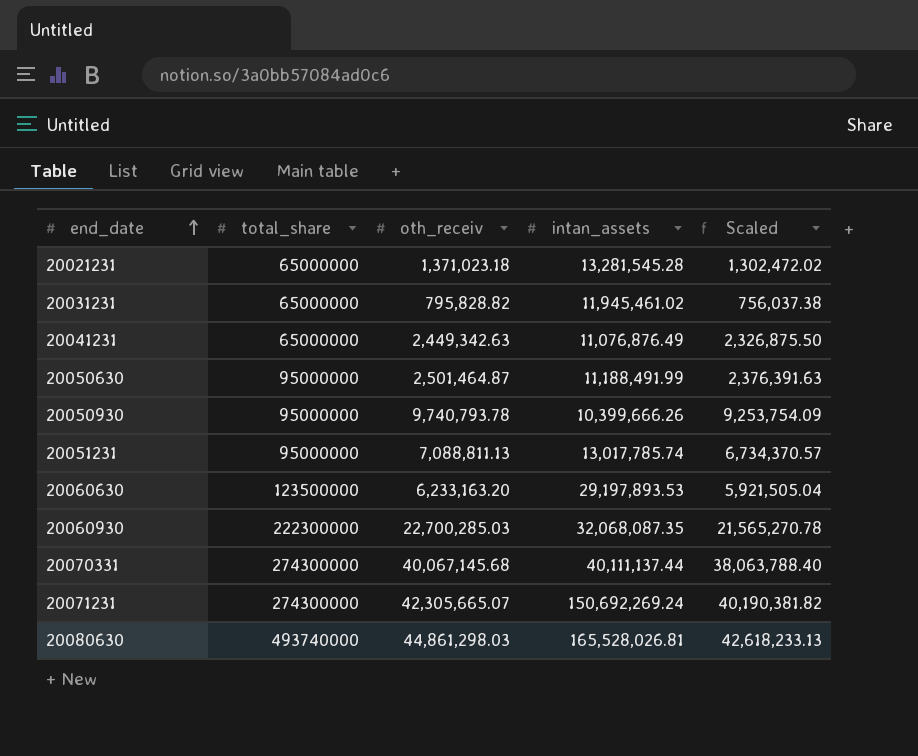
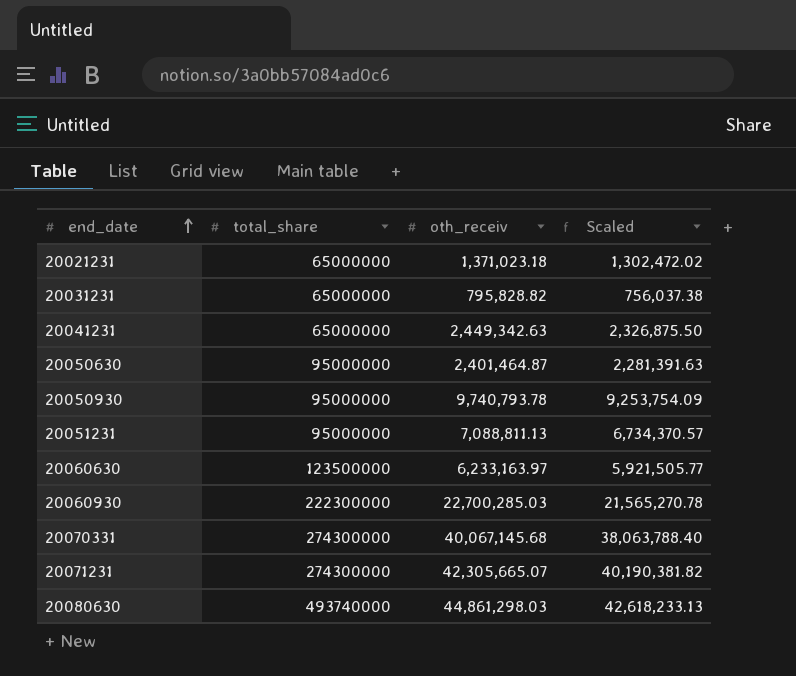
column intan_assets | position: 4 -> none
20050630 | oth_receiv: 2,501,464.87 -> 2,401,464.87
20050630 | Scaled: 2,376,391.63 -> 2,281,391.63
20060630 | oth_receiv: 6,233,163.20 -> 6,233,163.97
20060630 | Scaled: 5,921,505.04 -> 5,921,505.77

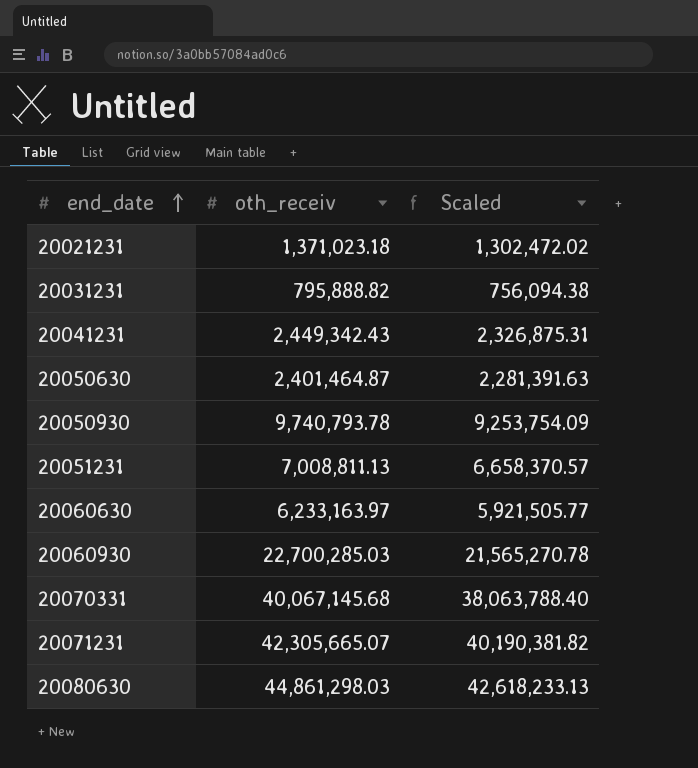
column total_share | position: 2 -> none
20031231 | oth_receiv: 795,828.82 -> 795,888.82
20031231 | Scaled: 756,037.38 -> 756,094.38
20041231 | oth_receiv: 2,449,342.63 -> 2,449,342.43
20041231 | Scaled: 2,326,875.50 -> 2,326,875.31
20051231 | oth_receiv: 7,088,811.13 -> 7,008,811.13
20051231 | Scaled: 6,734,370.57 -> 6,658,370.57

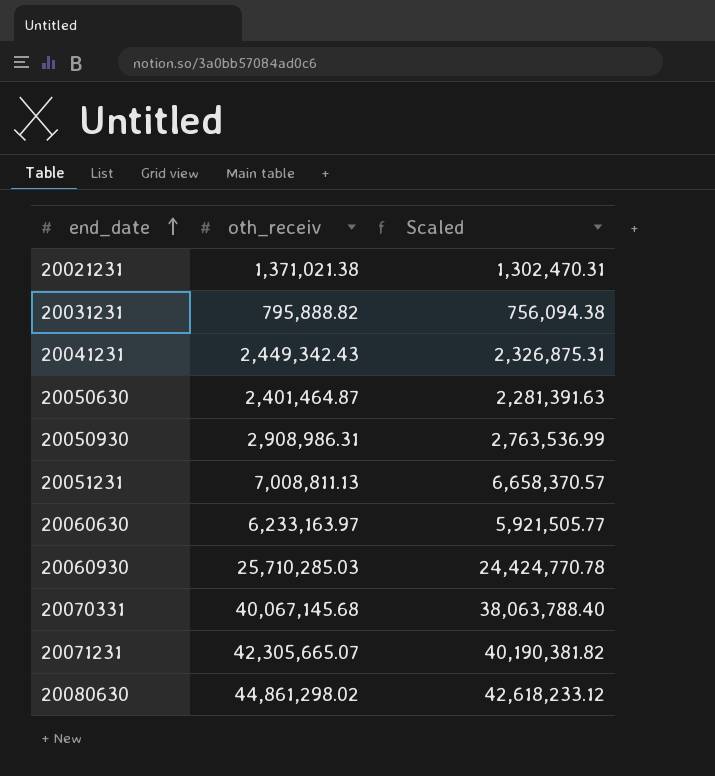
20021231 | oth_receiv: 1,371,023.18 -> 1,371,021.38
20021231 | Scaled: 1,302,472.02 -> 1,302,470.31
20050930 | oth_receiv: 9,740,793.78 -> 2,908,986.31
20050930 | Scaled: 9,253,754.09 -> 2,763,536.99
20060930 | oth_receiv: 22,700,285.03 -> 25,710,285.03
20060930 | Scaled: 21,565,270.78 -> 24,424,770.78
20080630 | oth_receiv: 44,861,298.03 -> 44,861,298.02
20080630 | Scaled: 42,618,233.13 -> 42,618,233.12

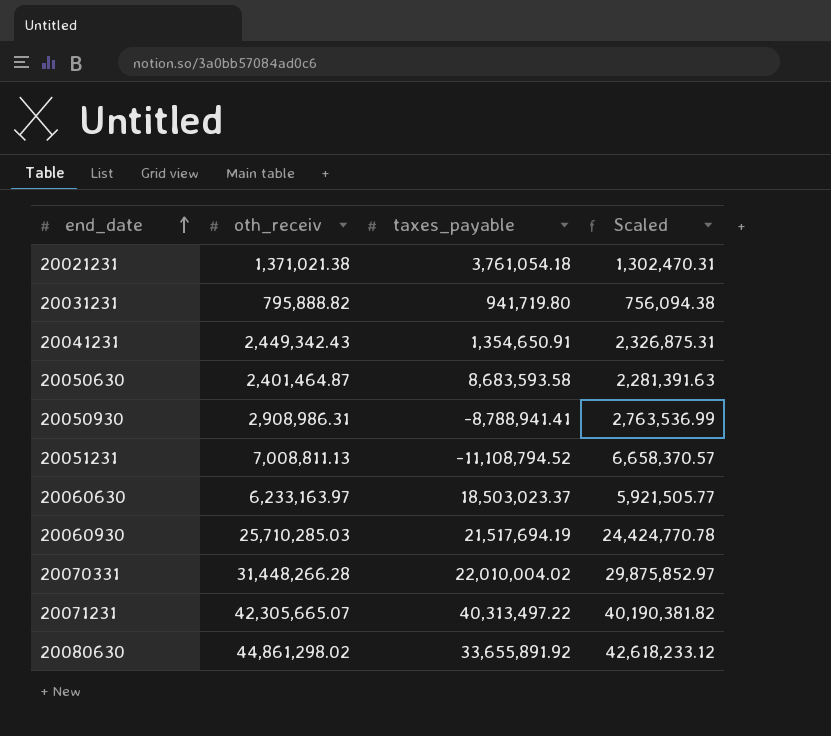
column taxes_payable | position: none -> 3
20070331 | oth_receiv: 40,067,145.68 -> 31,448,266.28
20070331 | Scaled: 38,063,788.40 -> 29,875,852.97

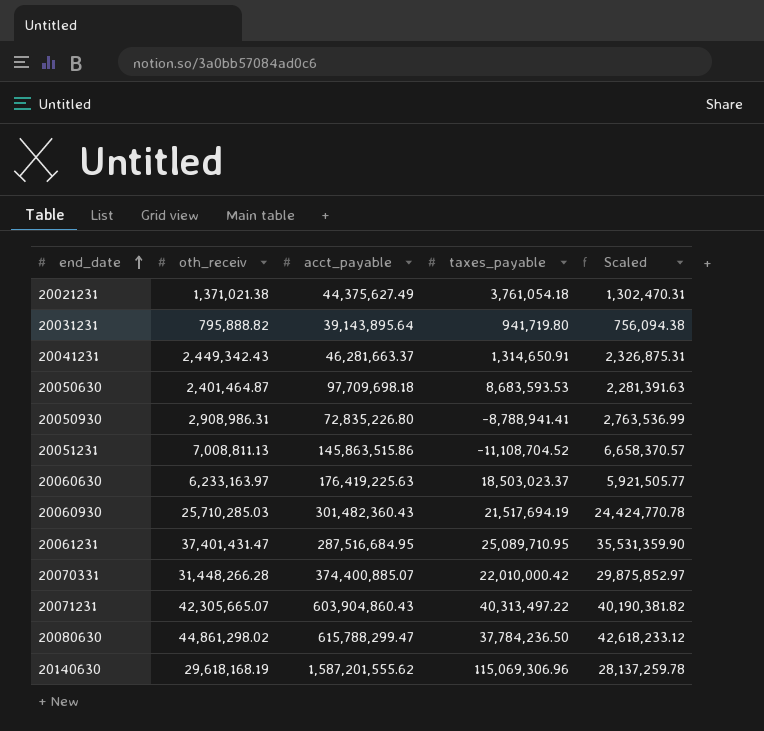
column acct_payable | position: none -> 3
20041231 | taxes_payable: 1,354,650.91 -> 1,314,650.91
20050630 | taxes_payable: 8,683,593.58 -> 8,683,593.53
20051231 | taxes_payable: -11,108,794.52 -> -11,108,704.52
row 20061231: none -> 37,401,431.47 | 287,516,684.95 | 25,089,710.95 | 35,531,359.90
20070331 | taxes_payable: 22,010,004.02 -> 22,010,000.42
20080630 | taxes_payable: 33,655,891.92 -> 37,784,236.50
row 20140630: none -> 29,618,168.19 | 1,587,201,555.62 | 115,069,306.96 | 28,137,259.78

